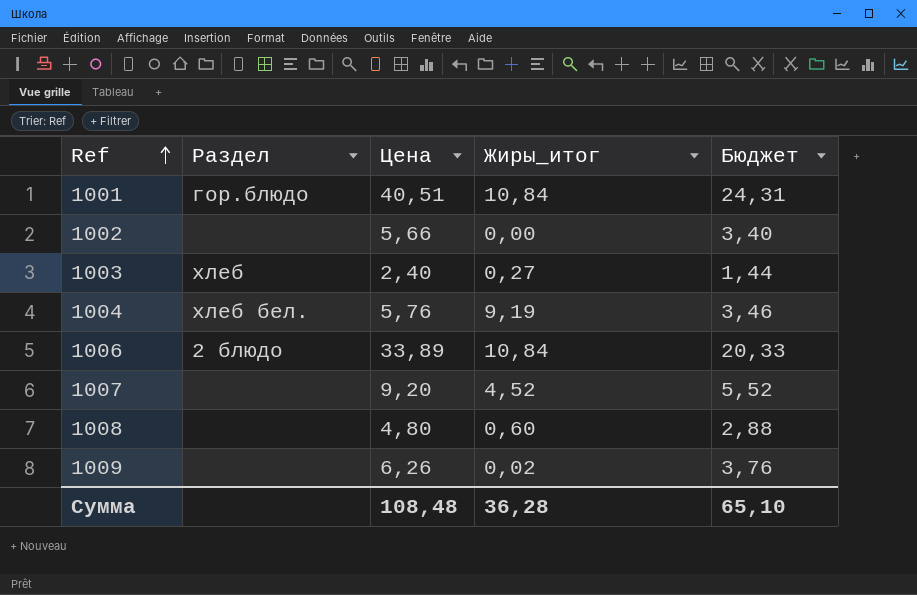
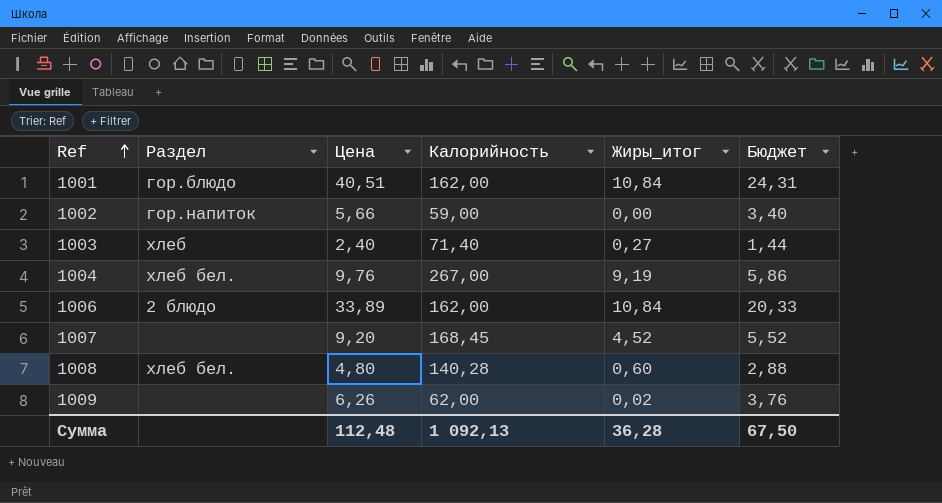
column Калорийность | position: none -> 4
1002 | Раздел: none -> гор.напиток
1004 | Цена: 5,76 -> 9,76
1004 | Бюджет: 3,46 -> 5,86
1008 | Раздел: none -> хлеб бел.
Сумма | Цена: 108,48 -> 112,48
Сумма | Бюджет: 65,10 -> 67,50

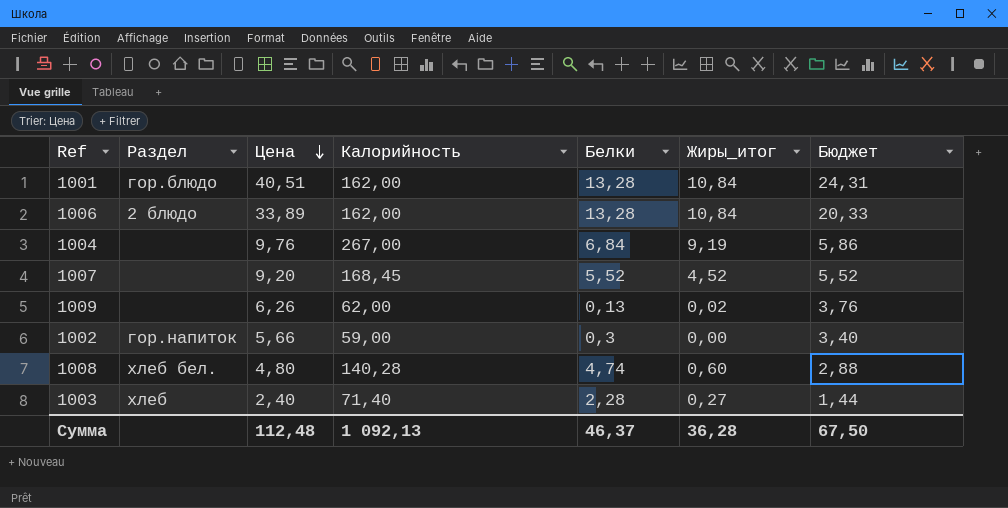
row order: Ref ascending -> Цена descending
column Белки | position: none -> 5
1004 | Раздел: хлеб бел. -> none

